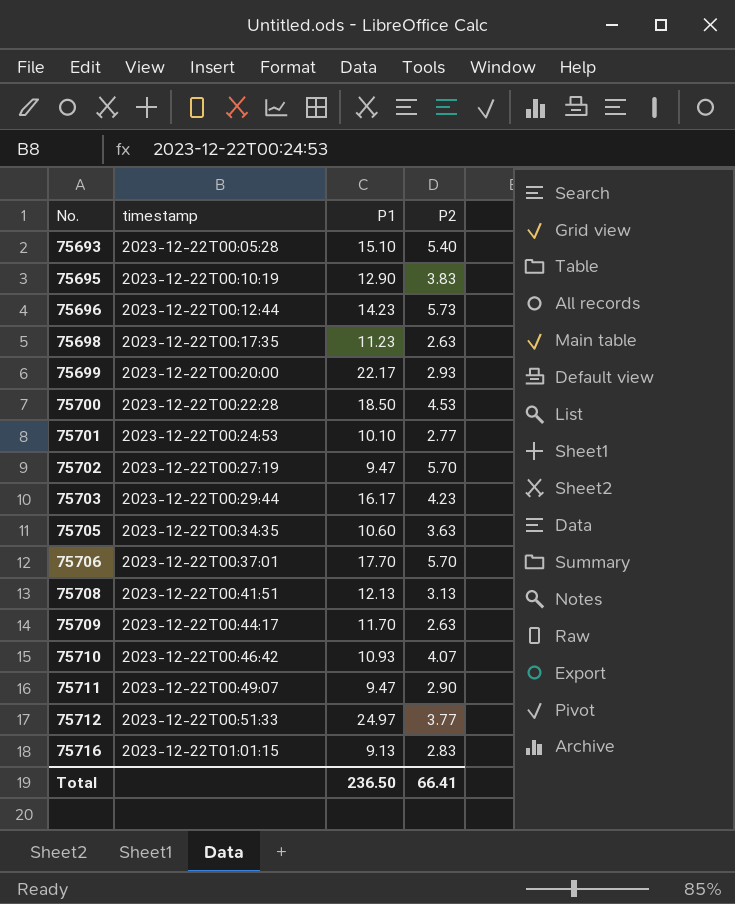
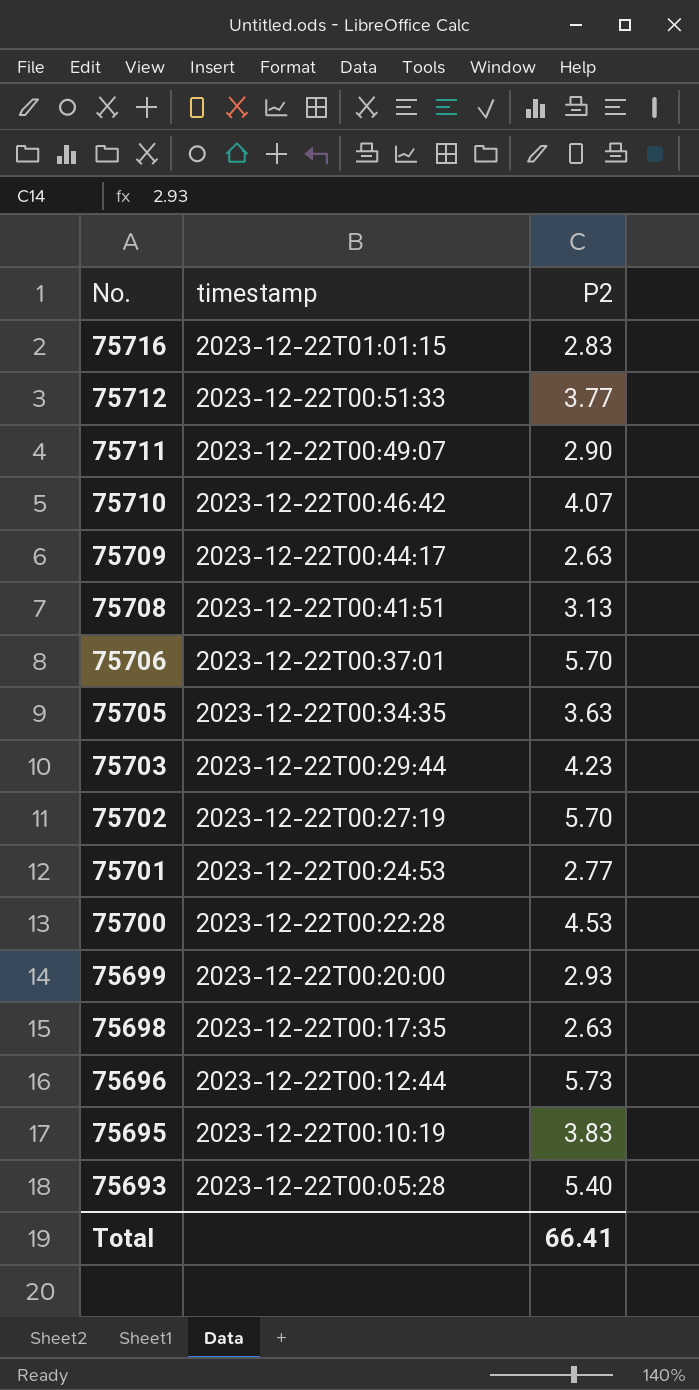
row order: No. ascending -> No. descending
column P1 | position: 3 -> none

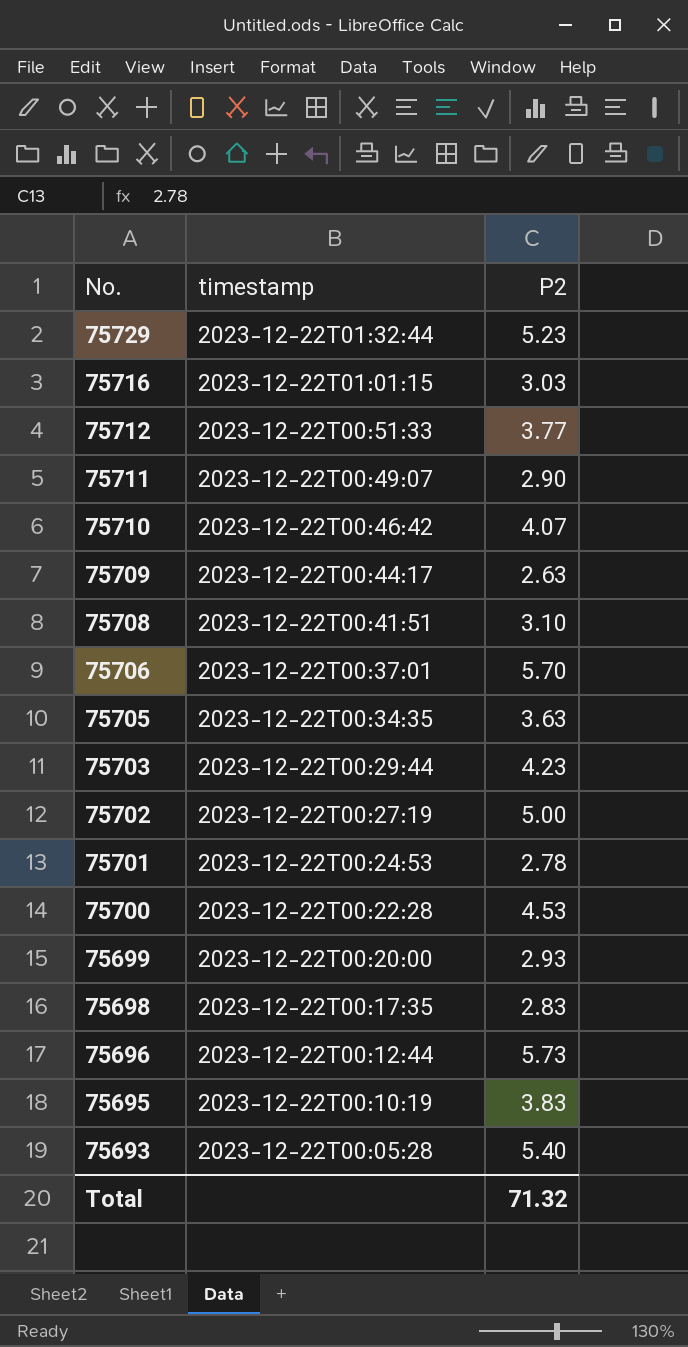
row 75729: none -> 2023-12-22T01:32:44 | 5.23
75716 | P2: 2.83 -> 3.03
75708 | P2: 3.13 -> 3.10
75702 | P2: 5.70 -> 5.00
75701 | P2: 2.77 -> 2.78
75698 | P2: 2.63 -> 2.83
Total | P2: 66.41 -> 71.32

